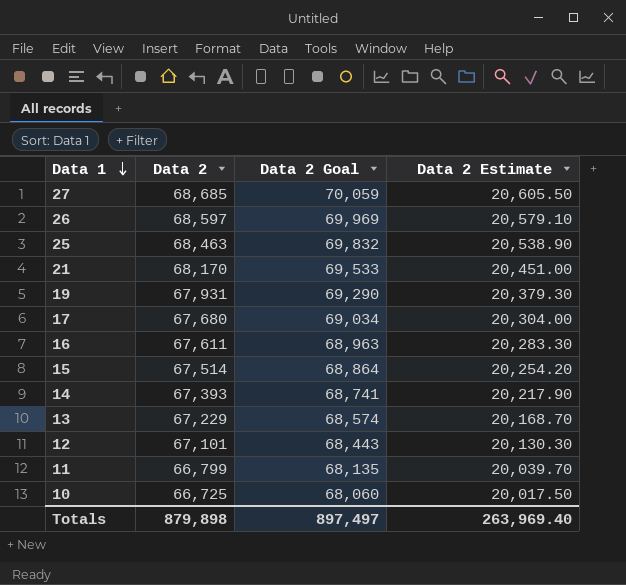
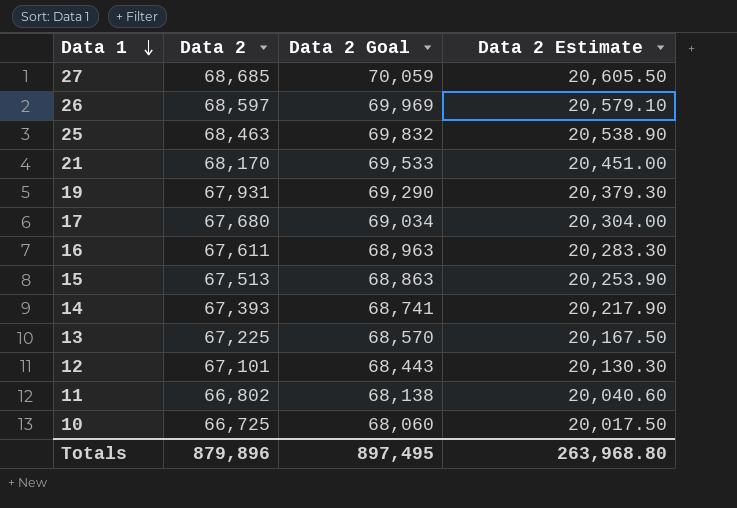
15 | Data 2: 67,514 -> 67,513
15 | Data 2 Goal: 68,864 -> 68,863
15 | Data 2 Estimate: 20,254.20 -> 20,253.90
13 | Data 2: 67,229 -> 67,225
13 | Data 2 Goal: 68,574 -> 68,570
13 | Data 2 Estimate: 20,168.70 -> 20,167.50
11 | Data 2: 66,799 -> 66,802
11 | Data 2 Goal: 68,135 -> 68,138
11 | Data 2 Estimate: 20,039.70 -> 20,040.60
Totals | Data 2: 879,898 -> 879,896
Totals | Data 2 Goal: 897,497 -> 897,495
Totals | Data 2 Estimate: 263,969.40 -> 263,968.80

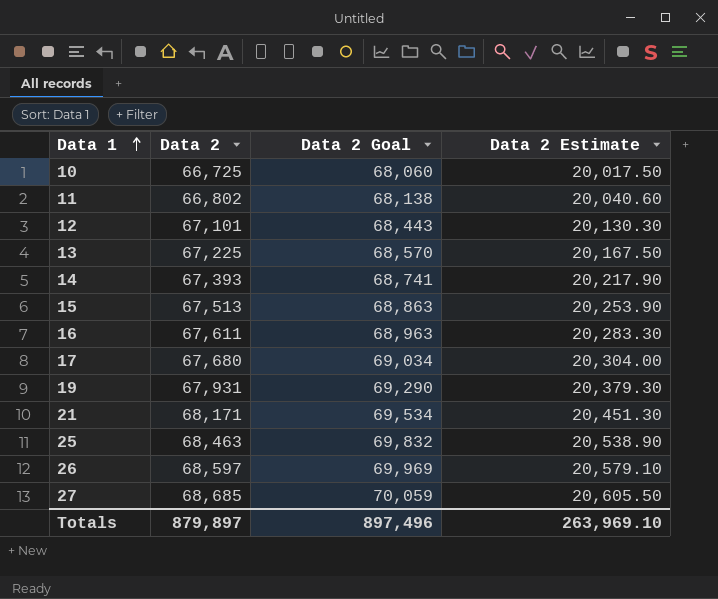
row order: Data 1 descending -> Data 1 ascending
21 | Data 2: 68,170 -> 68,171
21 | Data 2 Goal: 69,533 -> 69,534
21 | Data 2 Estimate: 20,451.00 -> 20,451.30
Totals | Data 2: 879,896 -> 879,897
Totals | Data 2 Goal: 897,495 -> 897,496
Totals | Data 2 Estimate: 263,968.80 -> 263,969.10

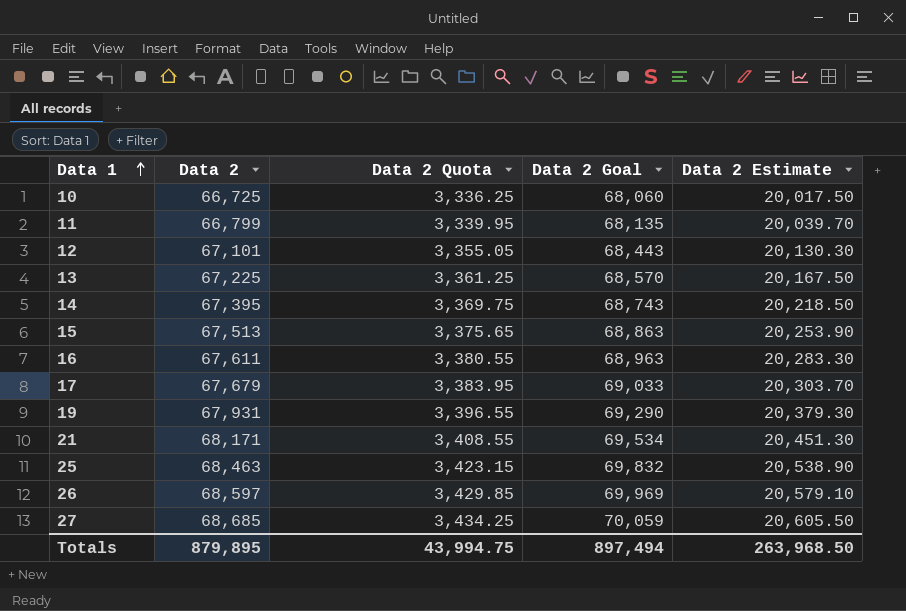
column Data 2 Quota | formula: none -> [Data 2] * 0.05
11 | Data 2: 66,802 -> 66,799
11 | Data 2 Goal: 68,138 -> 68,135
11 | Data 2 Estimate: 20,040.60 -> 20,039.70
14 | Data 2: 67,393 -> 67,395
14 | Data 2 Goal: 68,741 -> 68,743
14 | Data 2 Estimate: 20,217.90 -> 20,218.50
17 | Data 2: 67,680 -> 67,679
17 | Data 2 Goal: 69,034 -> 69,033
17 | Data 2 Estimate: 20,304.00 -> 20,303.70
Totals | Data 2: 879,897 -> 879,895
Totals | Data 2 Goal: 897,496 -> 897,494
Totals | Data 2 Estimate: 263,969.10 -> 263,968.50

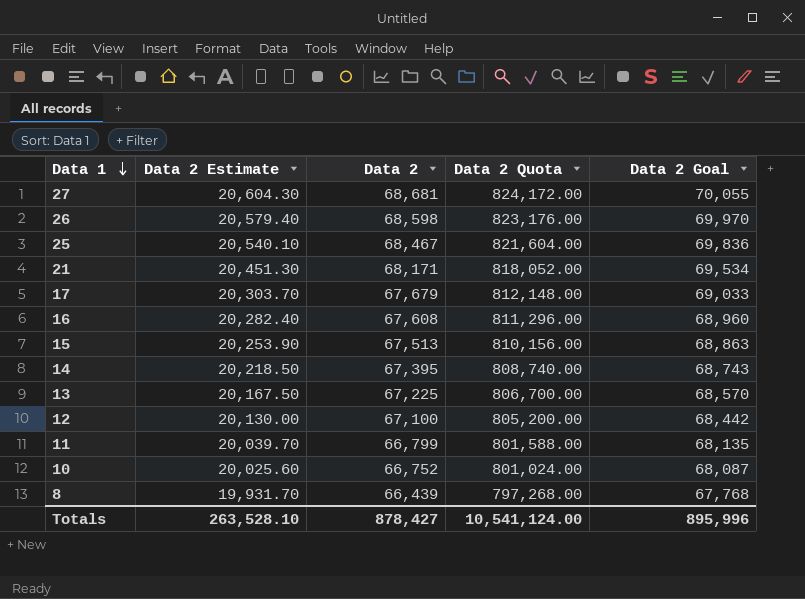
row order: Data 1 ascending -> Data 1 descending
column Data 2 Estimate | position: 5 -> 2
column Data 2 Quota | formula: [Data 2] * 0.05 -> [Data 2] * 12
row 19: 67,931 | 3,396.55 | 69,290 | 20,379.30 -> none
27 | Data 2 Estimate: 20,605.50 -> 20,604.30
27 | Data 2: 68,685 -> 68,681
27 | Data 2 Goal: 70,059 -> 70,055
26 | Data 2 Estimate: 20,579.10 -> 20,579.40
26 | Data 2: 68,597 -> 68,598
26 | Data 2 Goal: 69,969 -> 69,970
25 | Data 2 Estimate: 20,538.90 -> 20,540.10
25 | Data 2: 68,463 -> 68,467
25 | Data 2 Goal: 69,832 -> 69,836
16 | Data 2 Estimate: 20,283.30 -> 20,282.40
16 | Data 2: 67,611 -> 67,608
16 | Data 2 Goal: 68,963 -> 68,960
12 | Data 2 Estimate: 20,130.30 -> 20,130.00
12 | Data 2: 67,101 -> 67,100
12 | Data 2 Goal: 68,443 -> 68,442
10 | Data 2 Estimate: 20,017.50 -> 20,025.60
10 | Data 2: 66,725 -> 66,752
10 | Data 2 Goal: 68,060 -> 68,087
row 8: none -> 19,931.70 | 66,439 | 797,268.00 | 67,768
Totals | Data 2 Estimate: 263,968.50 -> 263,528.10
Totals | Data 2: 879,895 -> 878,427
Totals | Data 2 Quota: 43,994.75 -> 10,541,124.00
Totals | Data 2 Goal: 897,494 -> 895,996

